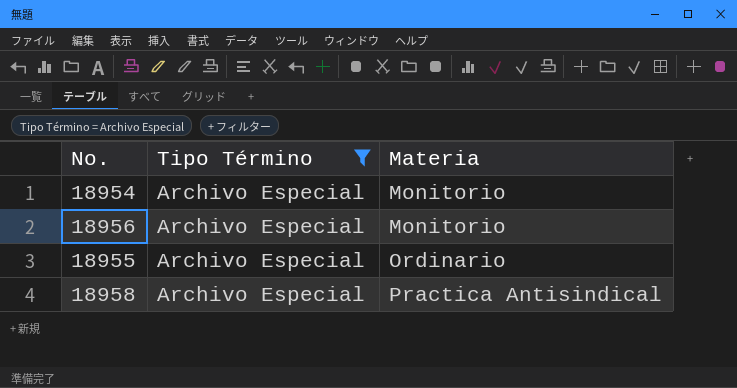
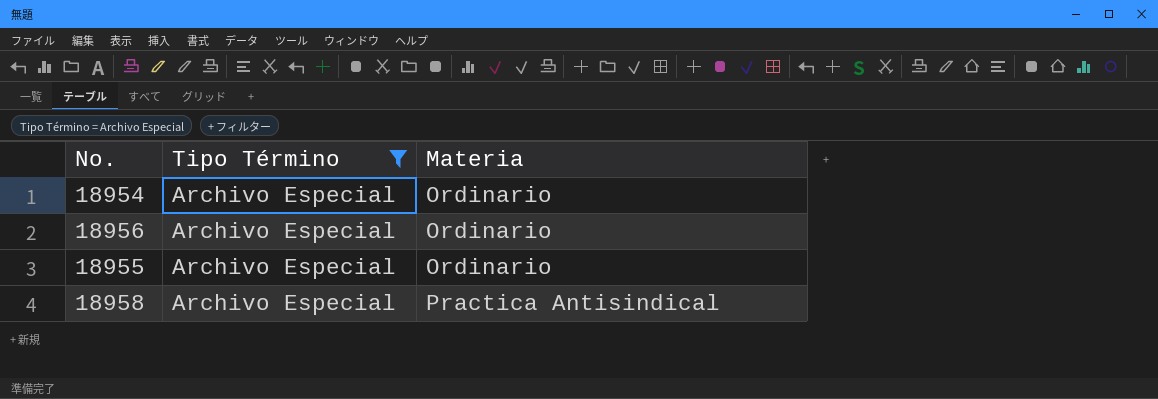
18954 | Materia: Monitorio -> Ordinario
18956 | Materia: Monitorio -> Ordinario

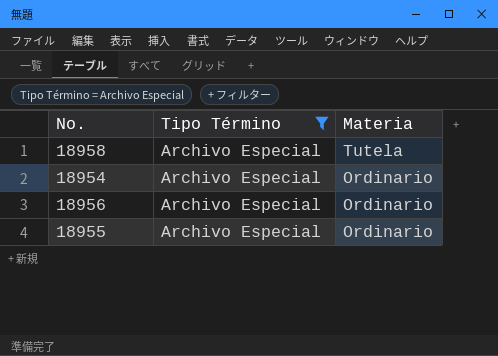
row order: Materia ascending -> Materia descending
18958 | Materia: Practica Antisindical -> Tutela

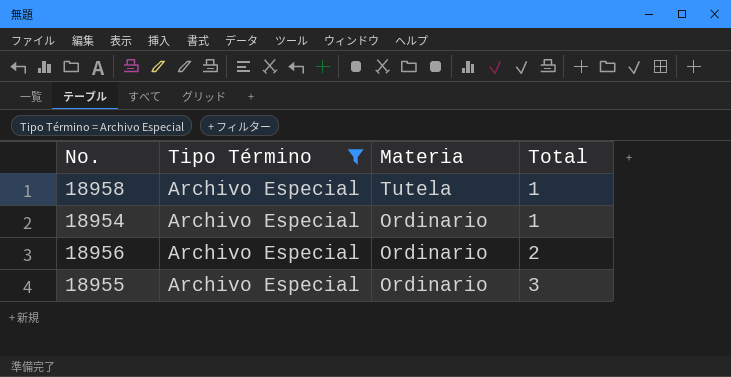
column Total | position: none -> 4

